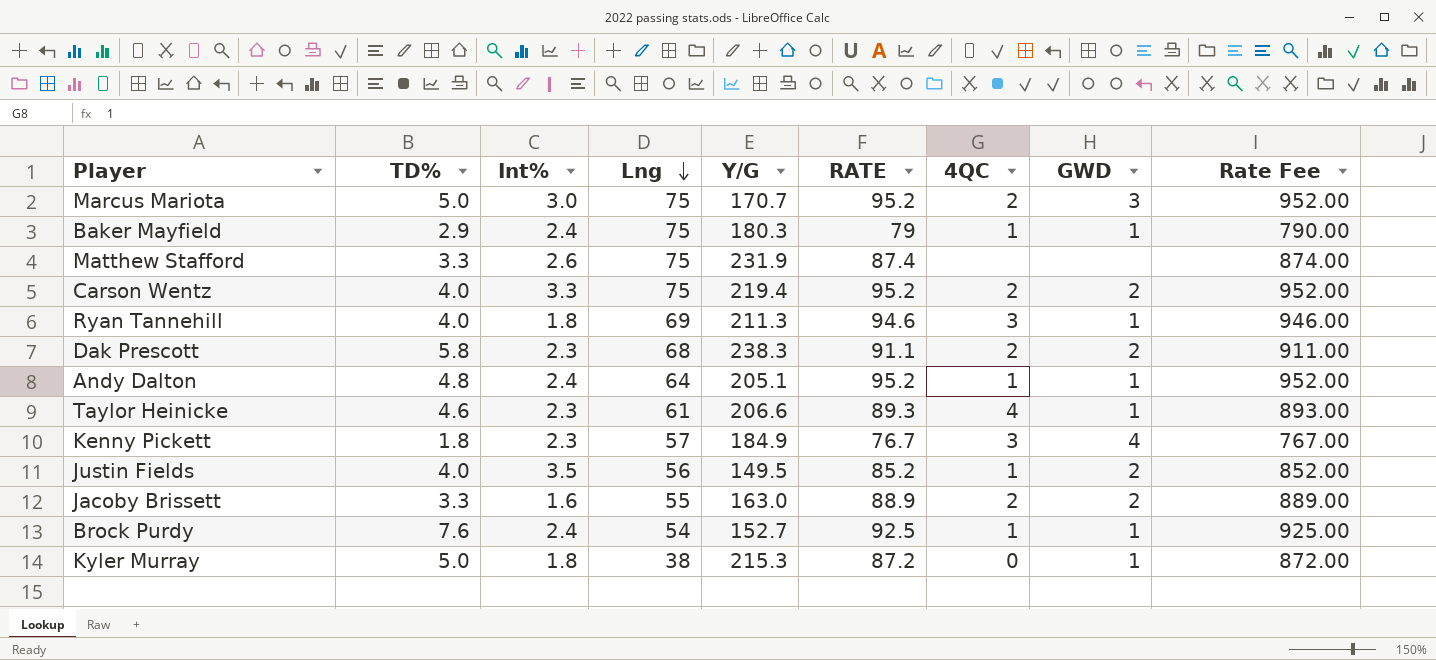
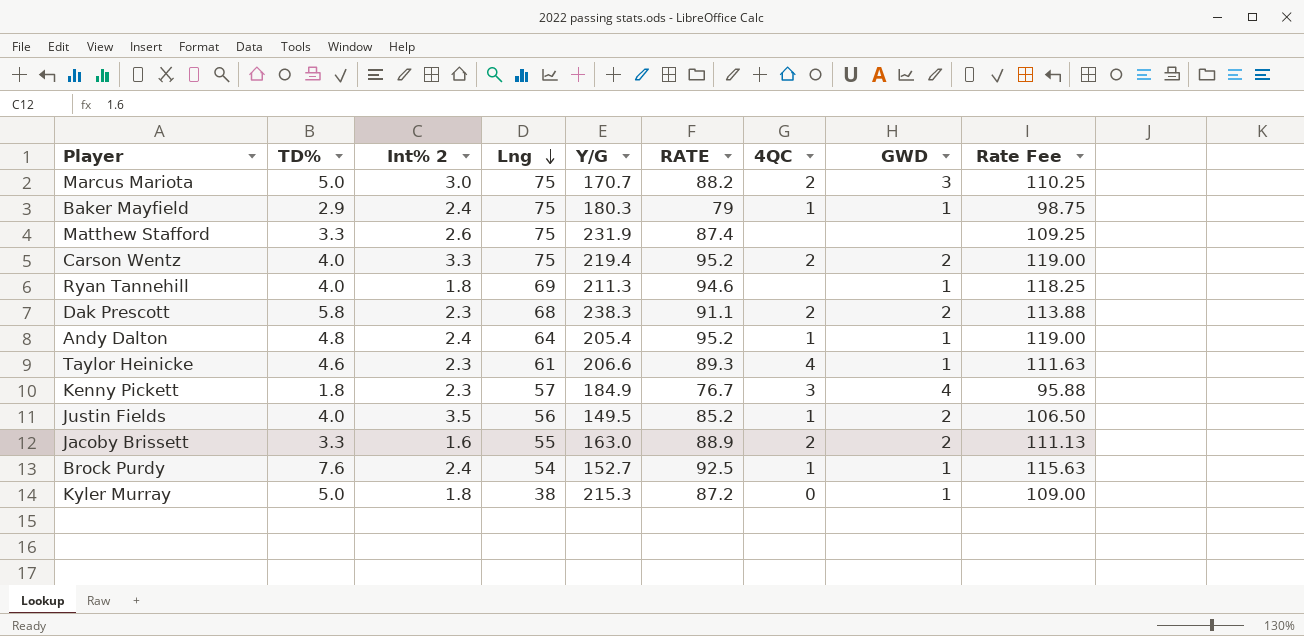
column name: Int% -> Int% 2
column Rate Fee | formula: [RATE] * 10 -> [RATE] * 1.25
Marcus Mariota | RATE: 95.2 -> 88.2
Ryan Tannehill | 4QC: 3 -> none
Andy Dalton | Y/G: 205.1 -> 205.4

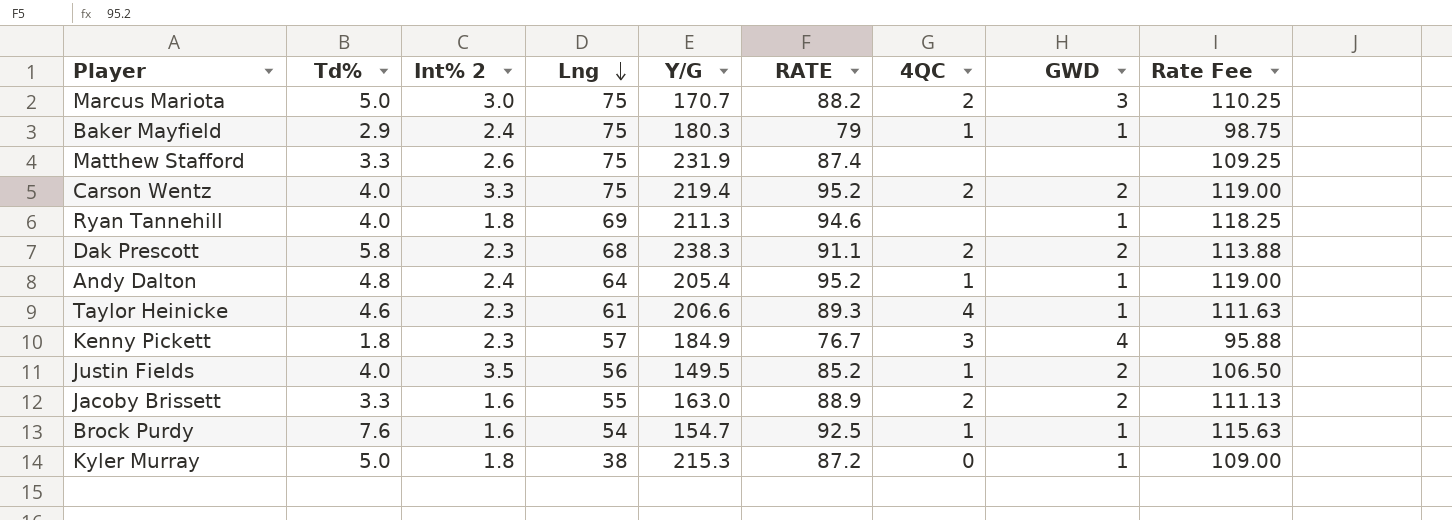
column name: TD% -> Td%
Brock Purdy | Int% 2: 2.4 -> 1.6
Brock Purdy | Y/G: 152.7 -> 154.7

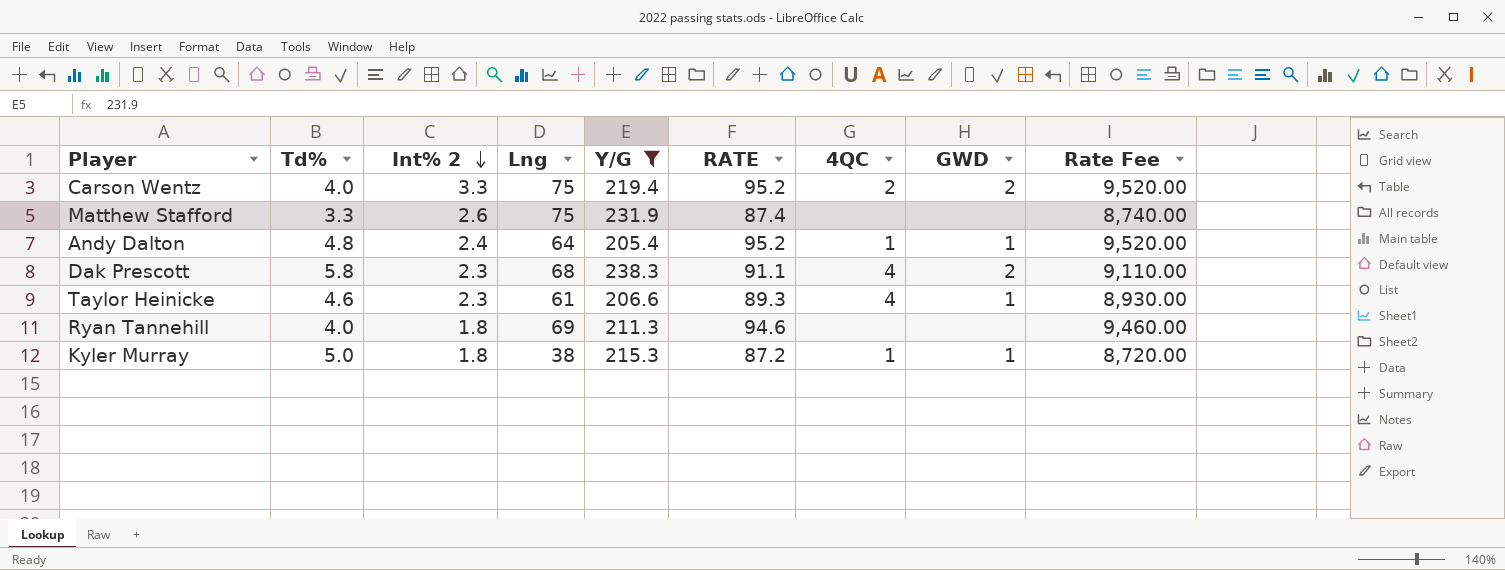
filter: none -> Y/G >= 205.4
row order: Lng descending -> Int% 2 descending
column Rate Fee | formula: [RATE] * 1.25 -> [RATE] * 100
Dak Prescott | 4QC: 2 -> 4
Ryan Tannehill | GWD: 1 -> none
Kyler Murray | 4QC: 0 -> 1

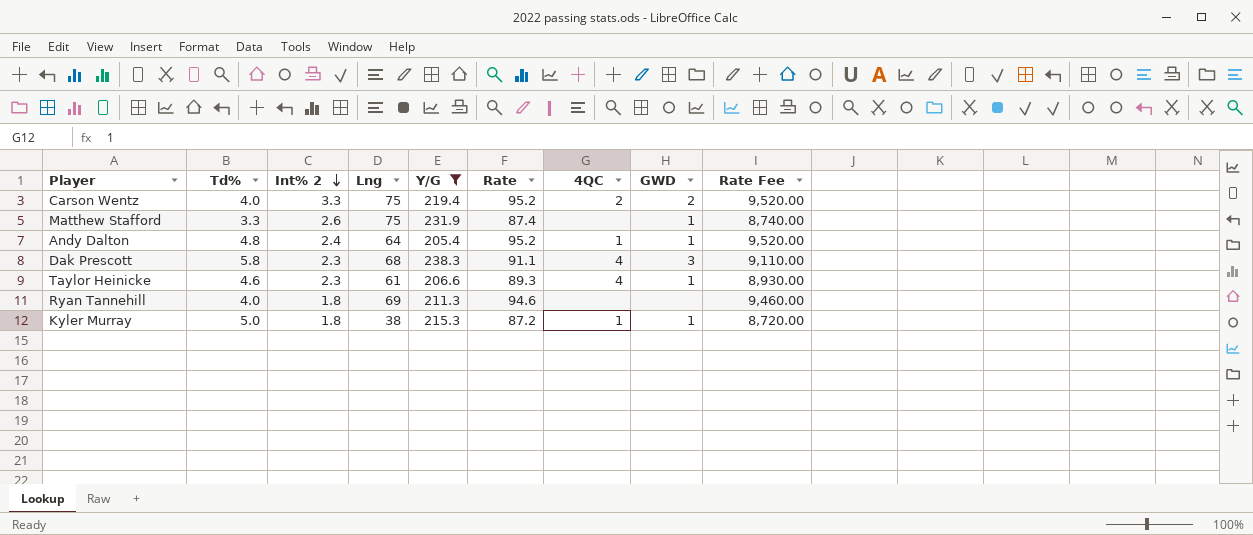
column name: RATE -> Rate
Matthew Stafford | GWD: none -> 1
Dak Prescott | GWD: 2 -> 3

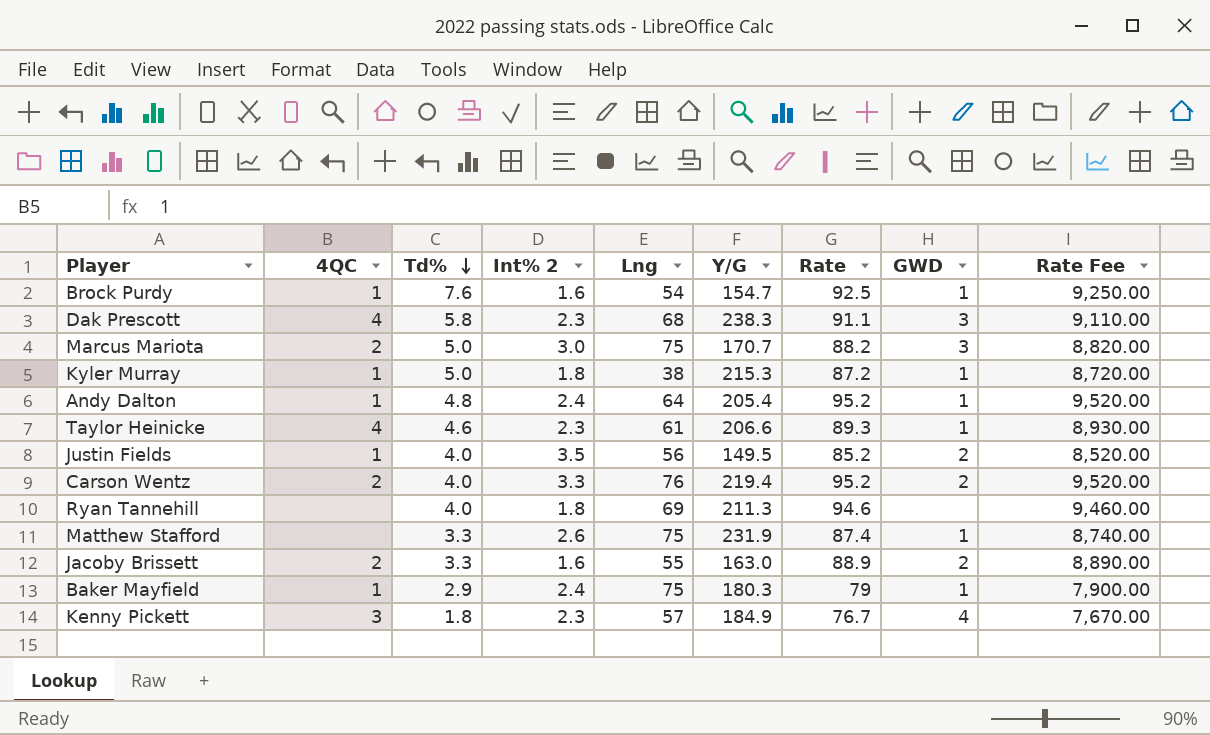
filter: Y/G >= 205.4 -> none
row order: Int% 2 descending -> Td% descending
column 4QC | position: 7 -> 2
Carson Wentz | Lng: 75 -> 76

